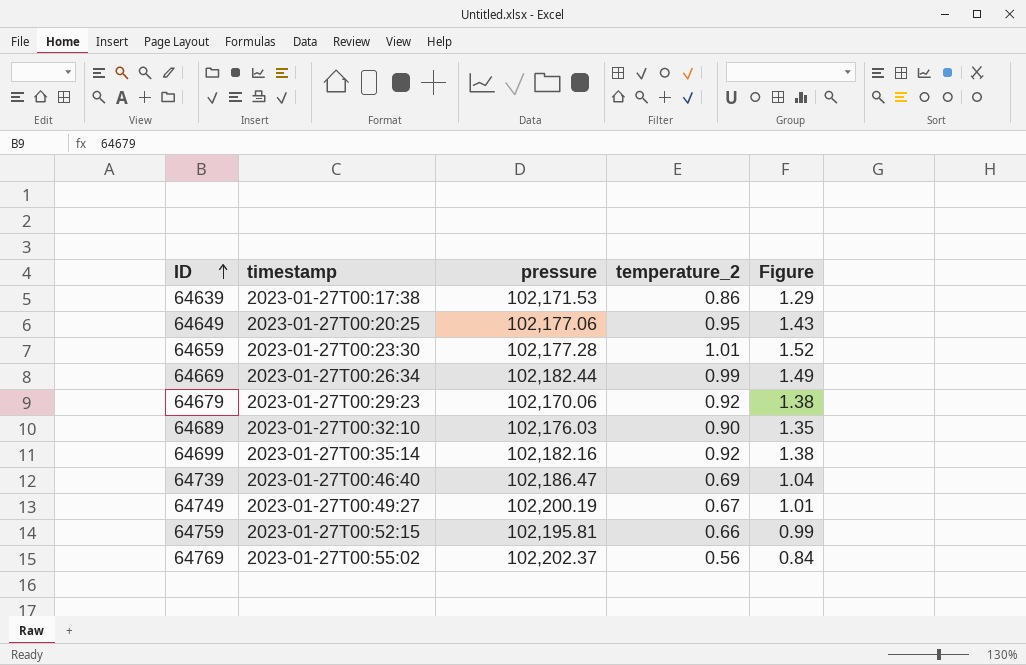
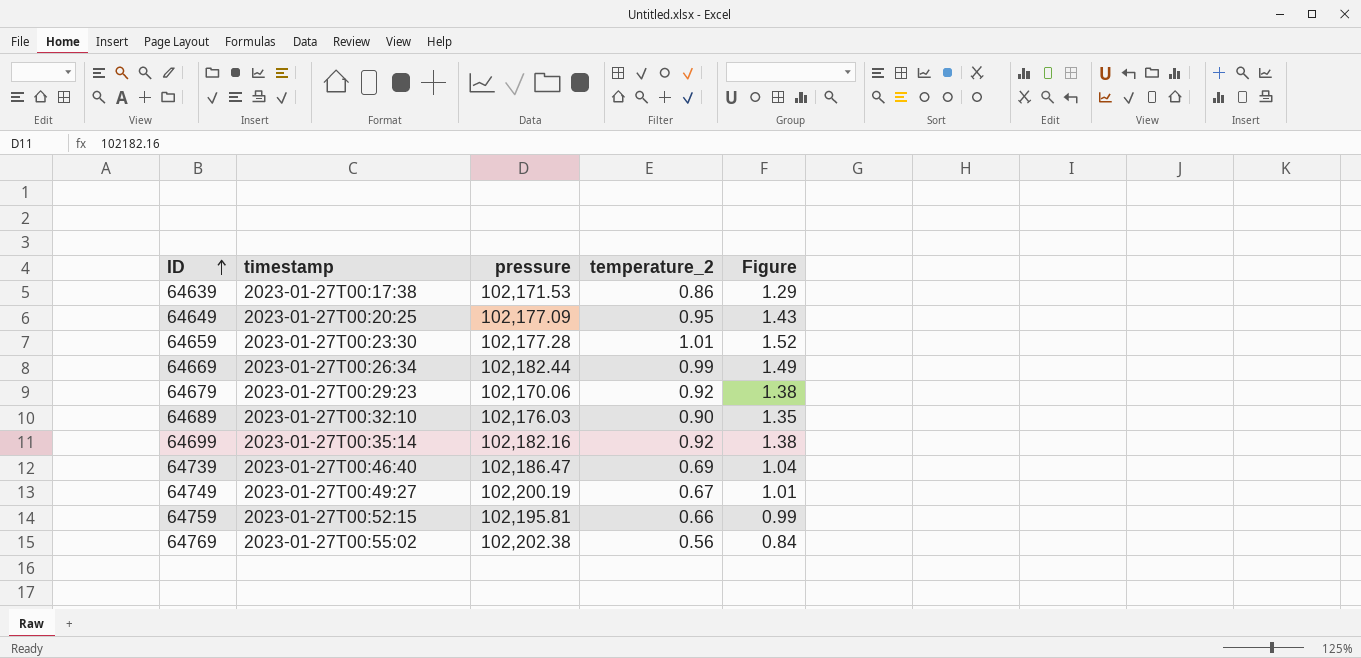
64649 | pressure: 102,177.06 -> 102,177.09
64769 | pressure: 102,202.37 -> 102,202.38

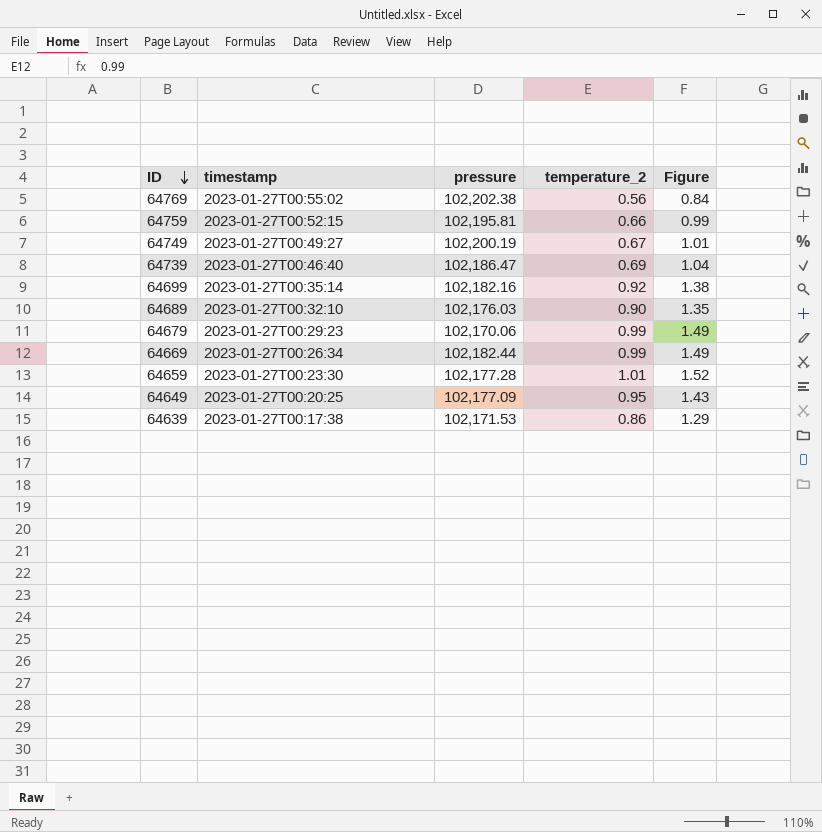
row order: ID ascending -> ID descending
64679 | temperature_2: 0.92 -> 0.99
64679 | Figure: 1.38 -> 1.49

